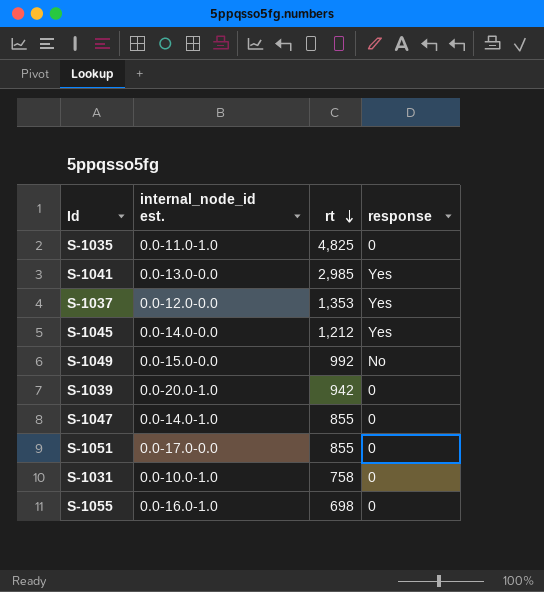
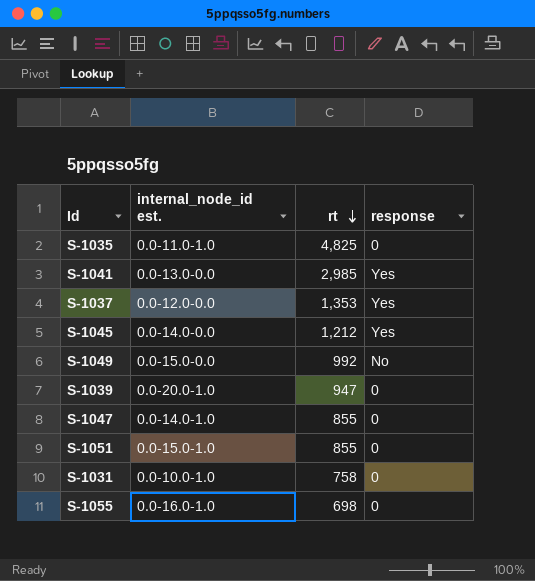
S-1039 | rt: 942 -> 947
S-1051 | internal_node_id est.: 0.0-17.0-0.0 -> 0.0-15.0-1.0

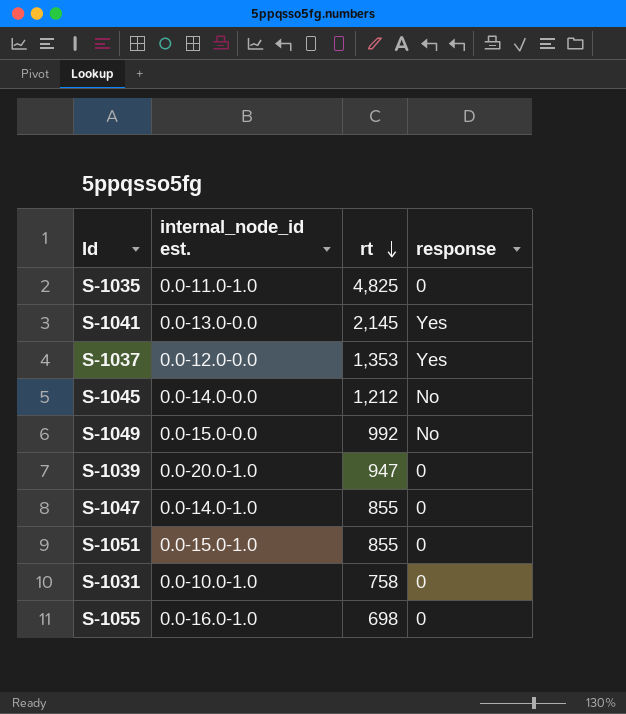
S-1041 | rt: 2,985 -> 2,145
S-1045 | response: Yes -> No

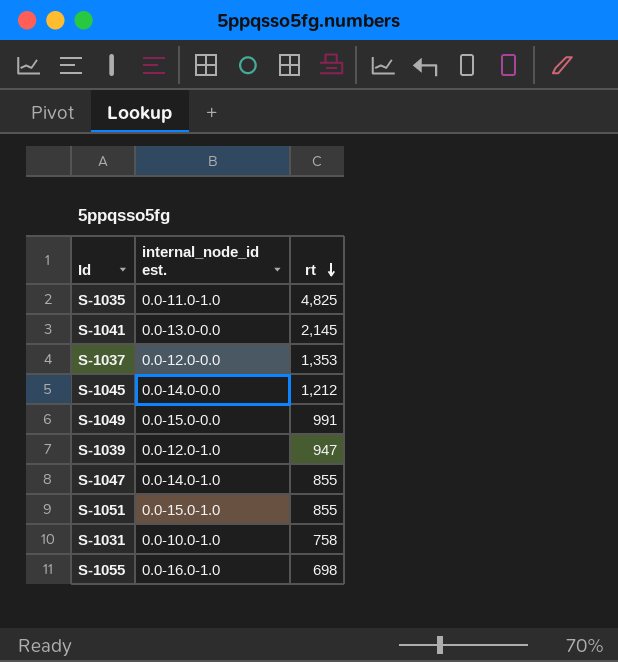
column response | position: 4 -> none
S-1049 | rt: 992 -> 991
S-1039 | internal_node_id est.: 0.0-20.0-1.0 -> 0.0-12.0-1.0

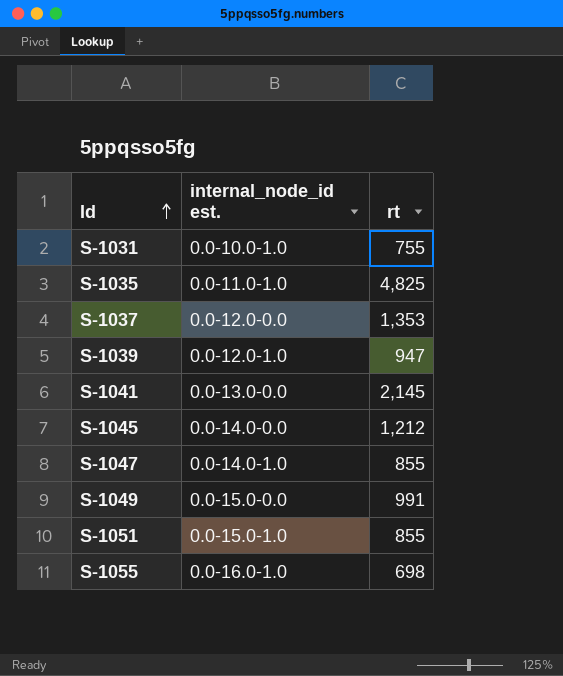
row order: rt descending -> Id ascending
S-1031 | rt: 758 -> 755

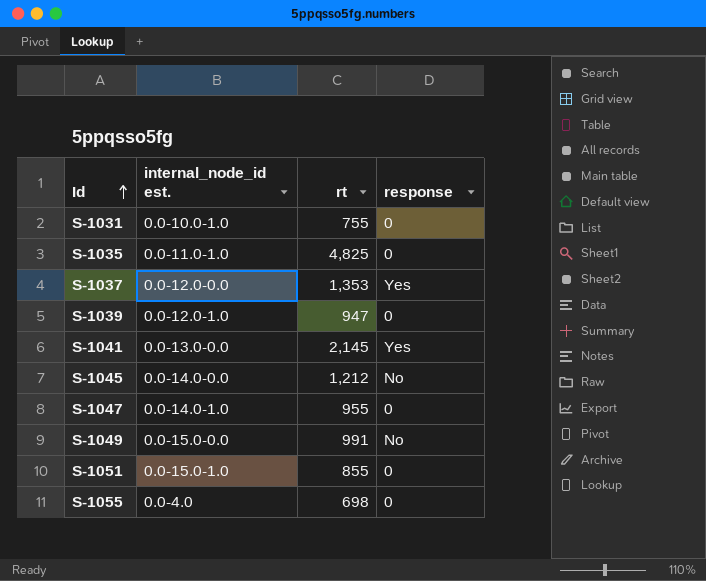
column response | position: none -> 4
S-1047 | rt: 855 -> 955
S-1055 | internal_node_id est.: 0.0-16.0-1.0 -> 0.0-4.0

